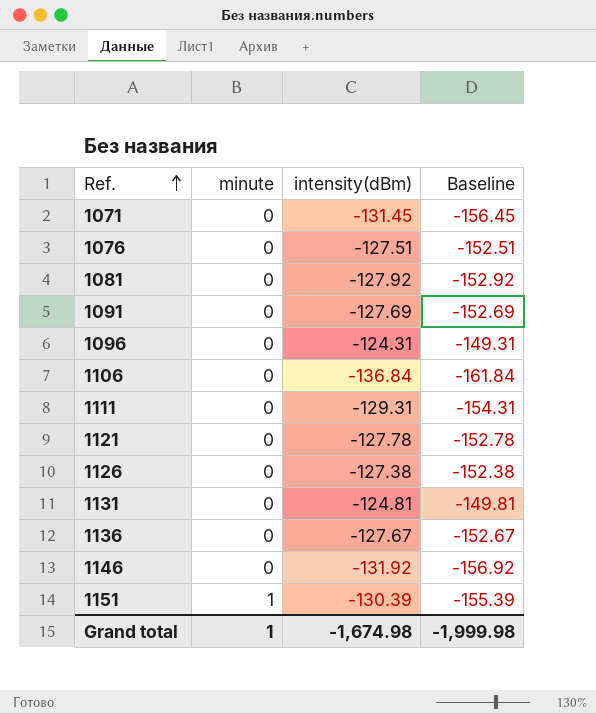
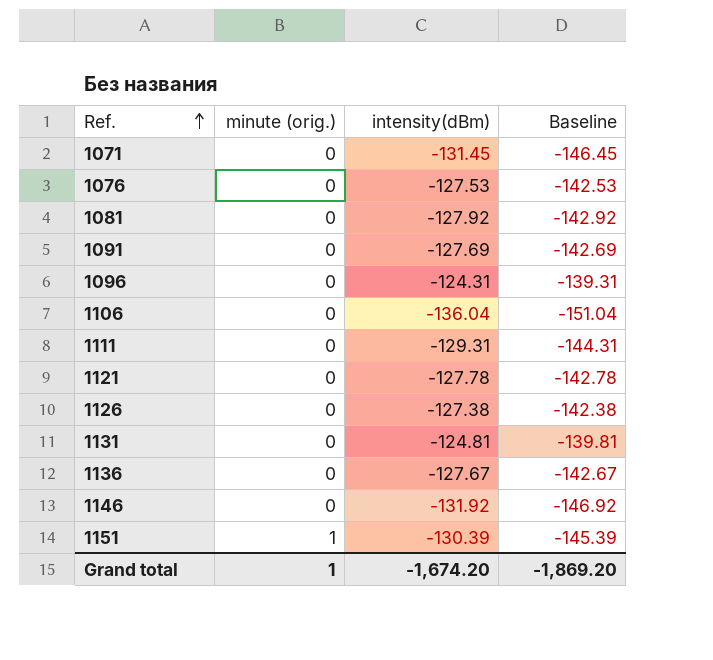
column name: minute -> minute (orig.)
column Baseline | formula: [intensity(dBm)] - 25 -> [intensity(dBm)] - 15
1076 | intensity(dBm): -127.51 -> -127.53
1106 | intensity(dBm): -136.84 -> -136.04
Grand total | intensity(dBm): -1,674.98 -> -1,674.20
Grand total | Baseline: -1,999.98 -> -1,869.20

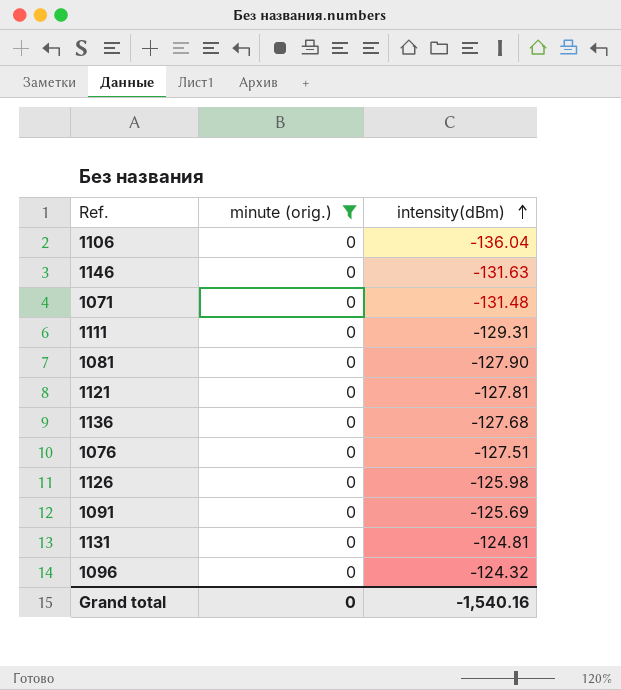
filter: none -> minute (orig.) = 0
row order: Ref. ascending -> intensity(dBm) ascending
column Baseline | formula: [intensity(dBm)] - 15 -> none
1146 | intensity(dBm): -131.92 -> -131.63
1071 | intensity(dBm): -131.45 -> -131.48
1081 | intensity(dBm): -127.92 -> -127.90
1121 | intensity(dBm): -127.78 -> -127.81
1136 | intensity(dBm): -127.67 -> -127.68
1076 | intensity(dBm): -127.53 -> -127.51
1126 | intensity(dBm): -127.38 -> -125.98
1091 | intensity(dBm): -127.69 -> -125.69
1096 | intensity(dBm): -124.31 -> -124.32
Grand total | minute (orig.): 1 -> 0
Grand total | intensity(dBm): -1,674.20 -> -1,540.16

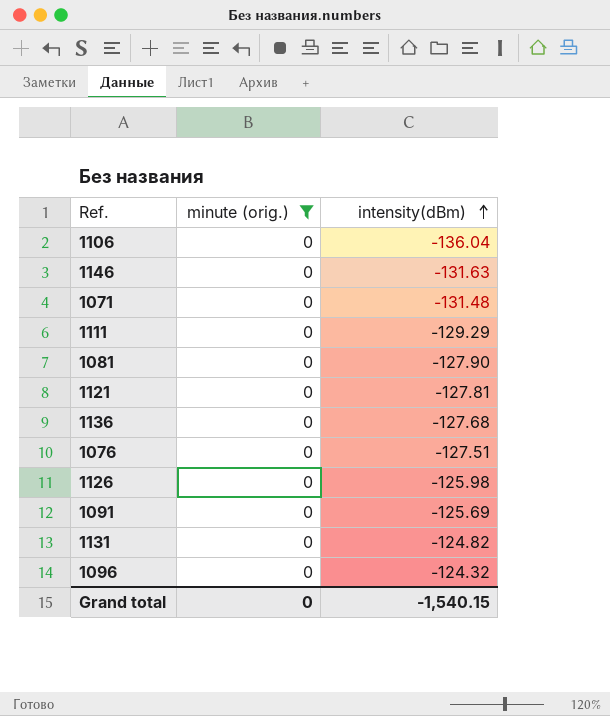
1111 | intensity(dBm): -129.31 -> -129.29
1131 | intensity(dBm): -124.81 -> -124.82
Grand total | intensity(dBm): -1,540.16 -> -1,540.15

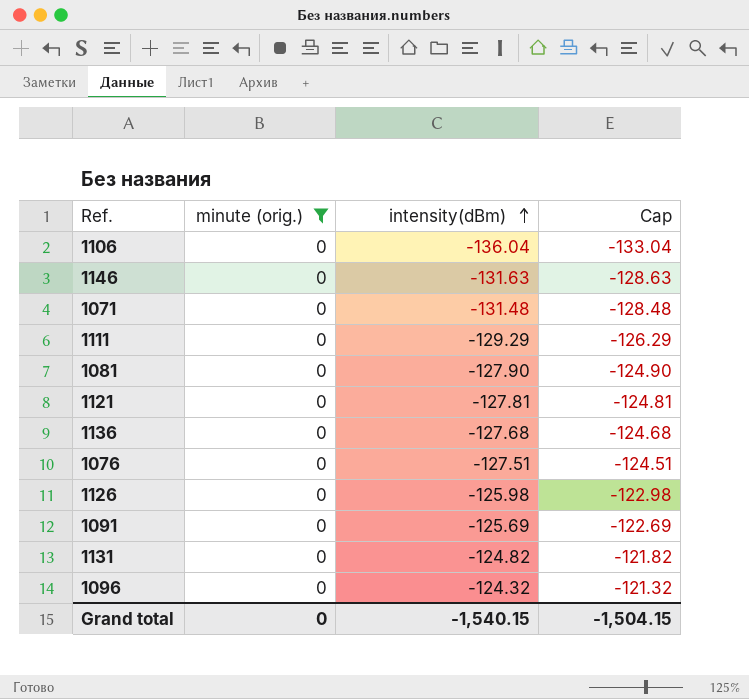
column Cap | formula: none -> [intensity(dBm)] + 3

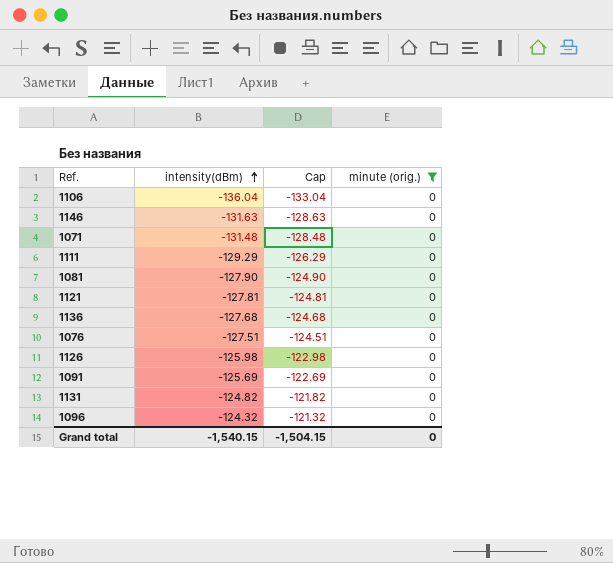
column minute (orig.) | position: 2 -> 4

